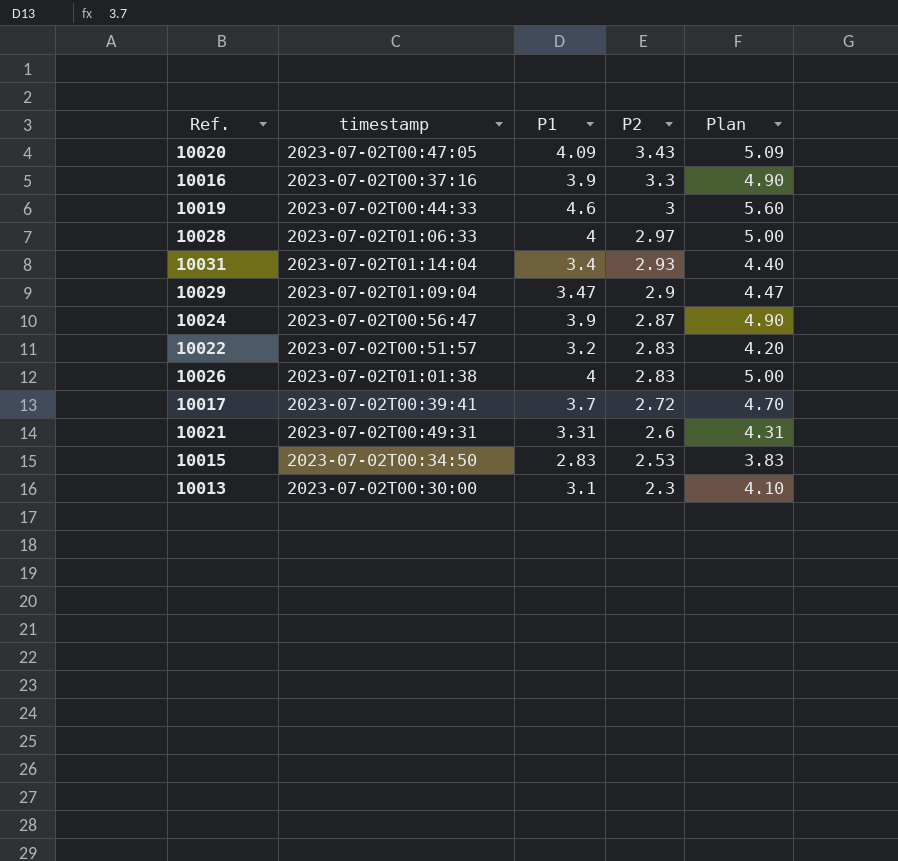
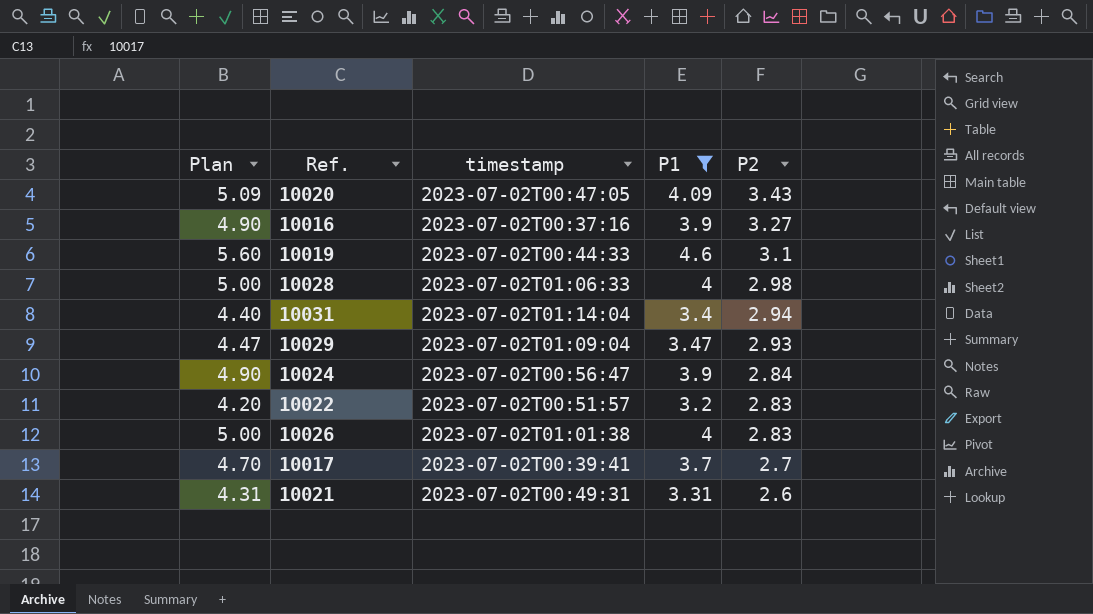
filter: none -> P1 >= 3.2
column Plan | position: 5 -> 1
10016 | P2: 3.3 -> 3.27
10019 | P2: 3 -> 3.1
10028 | P2: 2.97 -> 2.98
10031 | P2: 2.93 -> 2.94
10029 | P2: 2.9 -> 2.93
10024 | P2: 2.87 -> 2.84
10017 | P2: 2.72 -> 2.7

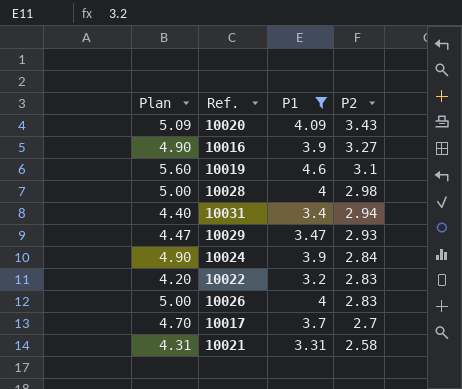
column timestamp | position: 3 -> none
10021 | P2: 2.6 -> 2.58

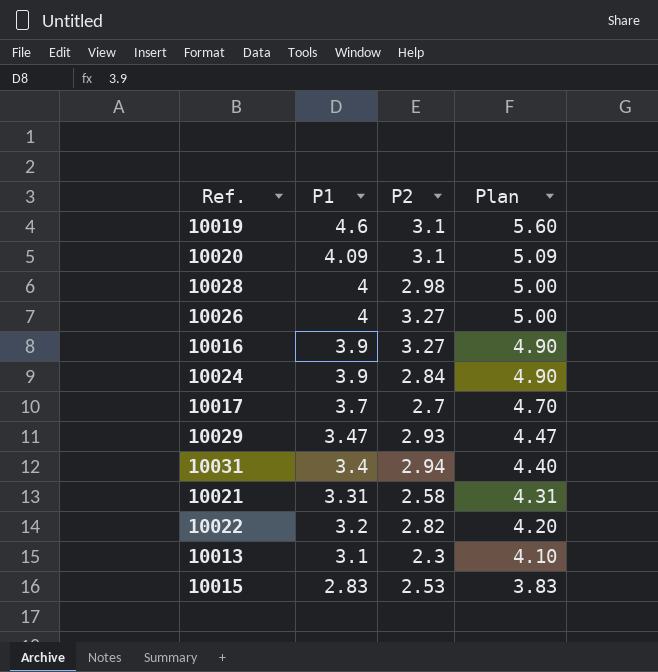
filter: P1 >= 3.2 -> none
row order: P2 descending -> P1 descending
column Plan | position: 1 -> 4
10020 | P2: 3.43 -> 3.1
10026 | P2: 2.83 -> 3.27
10022 | P2: 2.83 -> 2.82

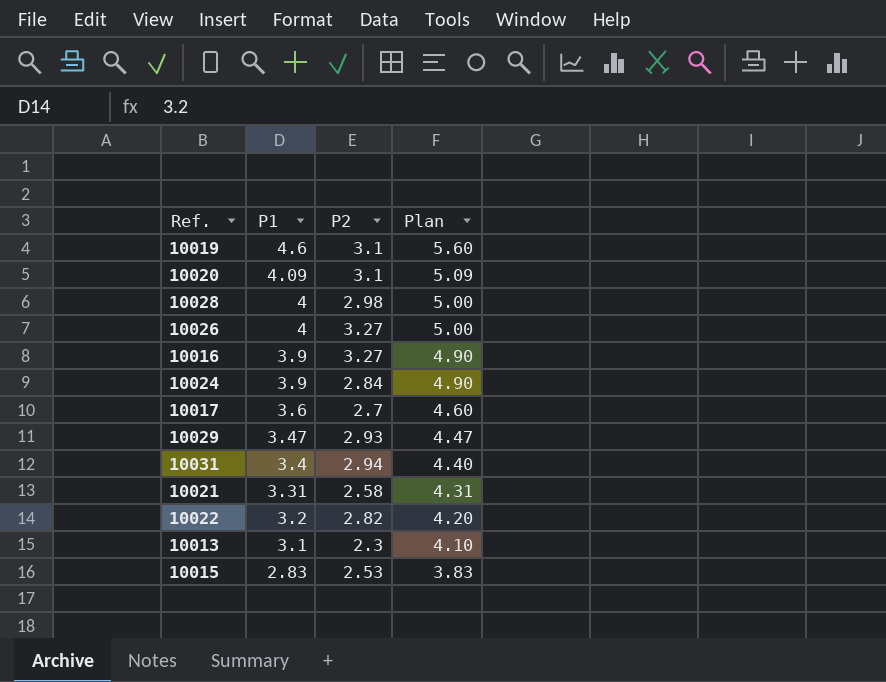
10017 | P1: 3.7 -> 3.6
10017 | Plan: 4.70 -> 4.60

